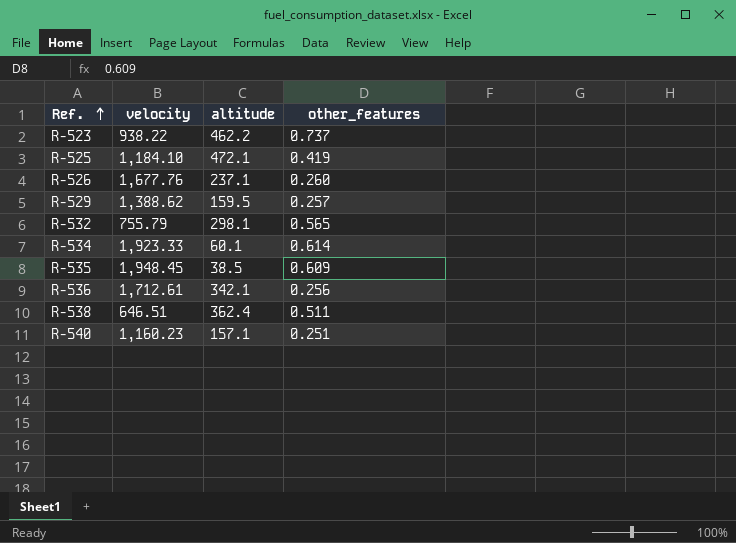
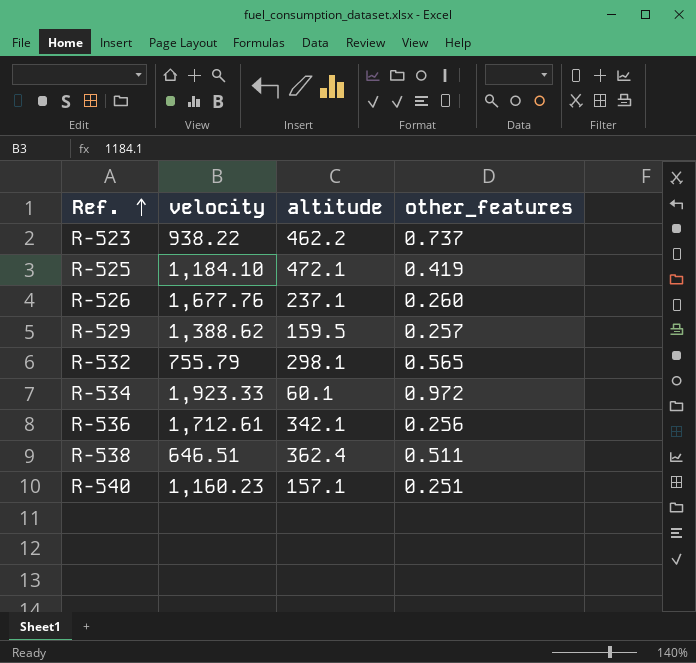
row R-535: 1,948.45 | 38.5 | 0.609 -> none
R-534 | other_features: 0.614 -> 0.972

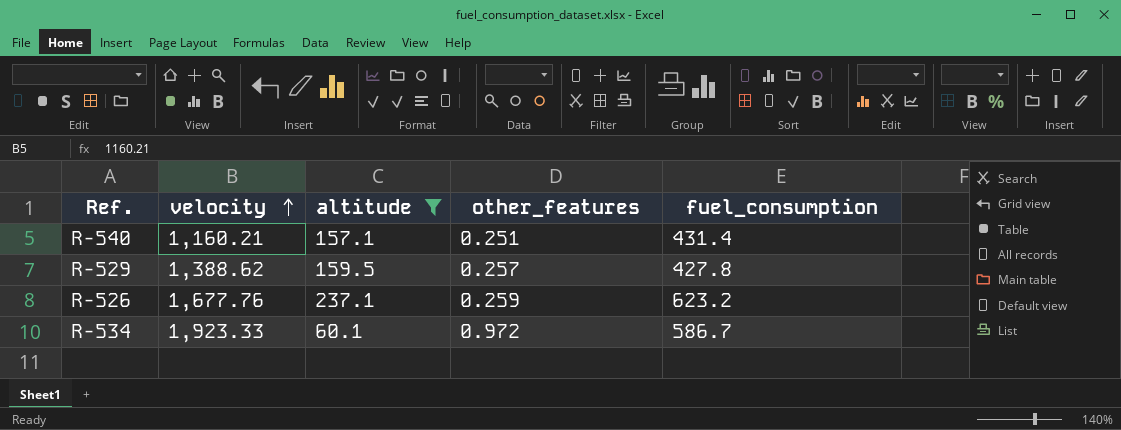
filter: none -> altitude <= 237.1
row order: Ref. ascending -> velocity ascending
column fuel_consumption | position: none -> 5
R-540 | velocity: 1,160.23 -> 1,160.21
R-526 | other_features: 0.260 -> 0.259

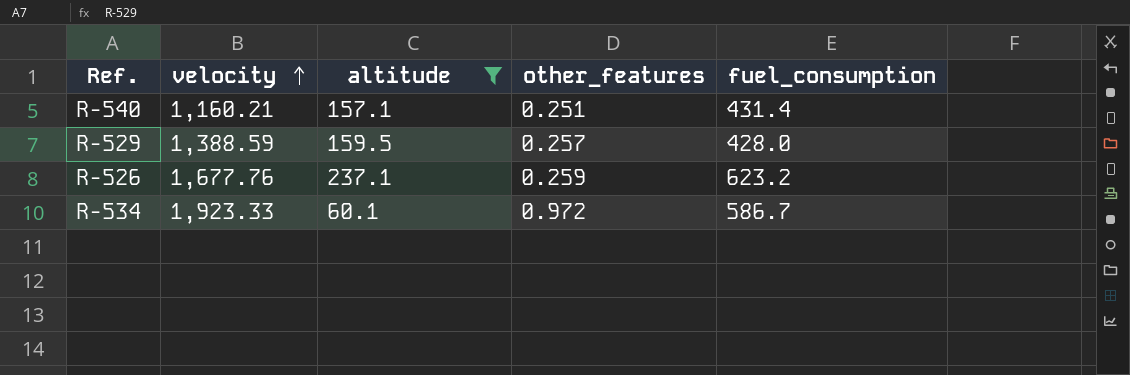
R-529 | velocity: 1,388.62 -> 1,388.59
R-529 | fuel_consumption: 427.8 -> 428.0

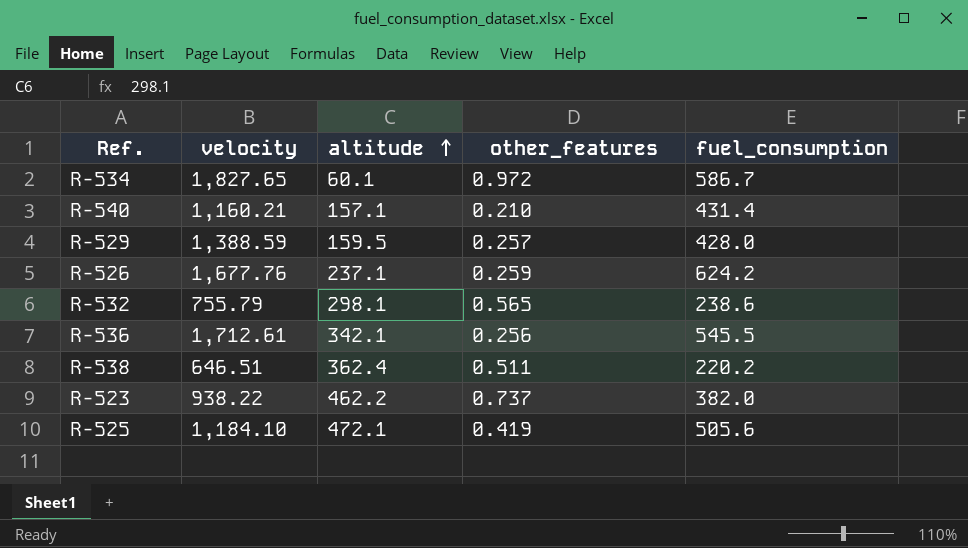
filter: altitude <= 237.1 -> none
row order: velocity ascending -> altitude ascending
R-534 | velocity: 1,923.33 -> 1,827.65
R-540 | other_features: 0.251 -> 0.210
R-526 | fuel_consumption: 623.2 -> 624.2

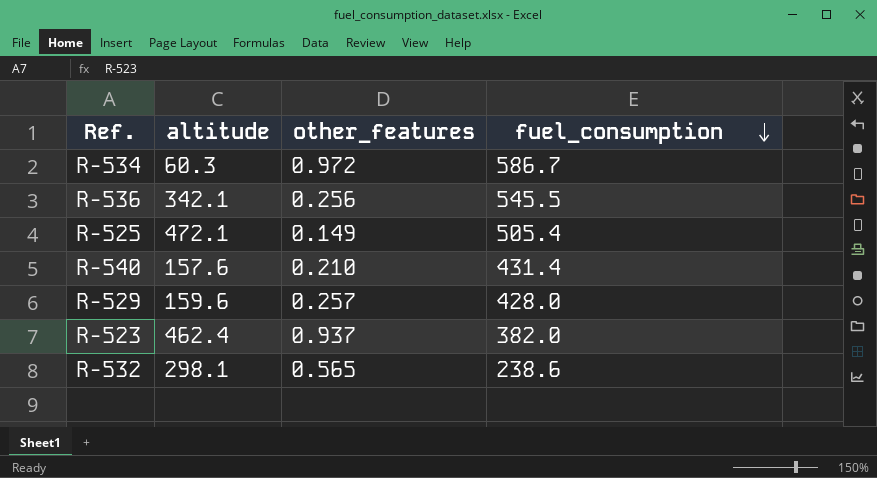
row order: altitude ascending -> fuel_consumption descending
column velocity | position: 2 -> none
row R-526: 1,677.76 | 237.1 | 0.259 | 624.2 -> none
row R-538: 646.51 | 362.4 | 0.511 | 220.2 -> none
R-534 | altitude: 60.1 -> 60.3
R-525 | other_features: 0.419 -> 0.149
R-525 | fuel_consumption: 505.6 -> 505.4
R-540 | altitude: 157.1 -> 157.6
R-529 | altitude: 159.5 -> 159.6
R-523 | altitude: 462.2 -> 462.4
R-523 | other_features: 0.737 -> 0.937

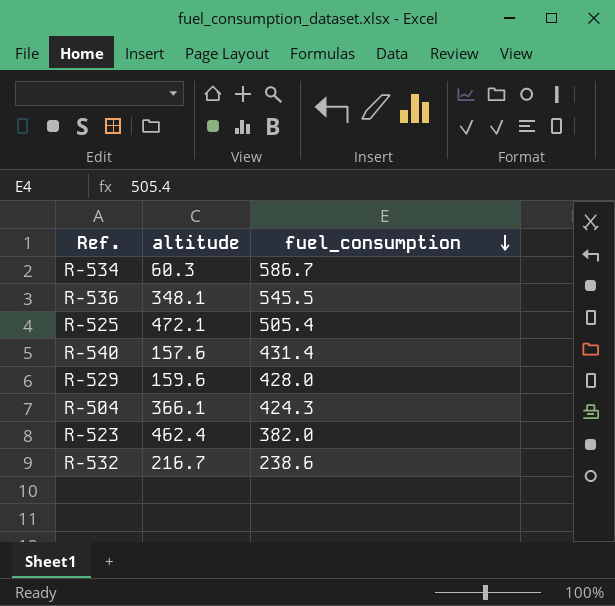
column other_features | position: 3 -> none
R-536 | altitude: 342.1 -> 348.1
row R-504: none -> 366.1 | 424.3
R-532 | altitude: 298.1 -> 216.7

